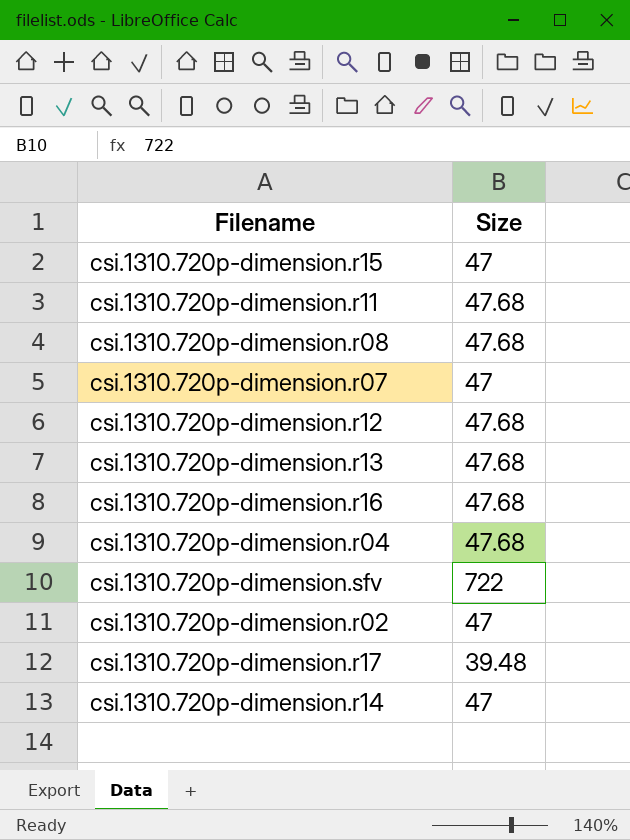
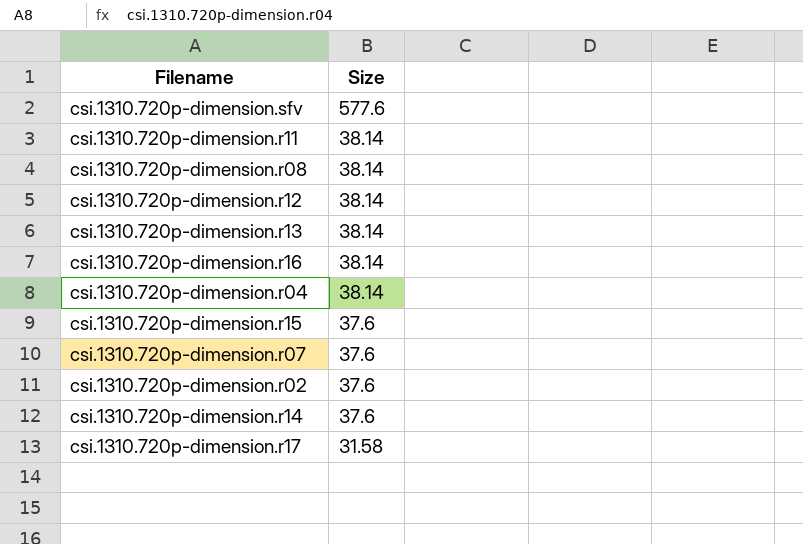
row order: none -> Size descending
csi.1310.720p-dimension.sfv | Size: 722 -> 577.6
csi.1310.720p-dimension.r11 | Size: 47.68 -> 38.14
csi.1310.720p-dimension.r08 | Size: 47.68 -> 38.14
csi.1310.720p-dimension.r12 | Size: 47.68 -> 38.14
csi.1310.720p-dimension.r13 | Size: 47.68 -> 38.14
csi.1310.720p-dimension.r16 | Size: 47.68 -> 38.14
csi.1310.720p-dimension.r04 | Size: 47.68 -> 38.14
csi.1310.720p-dimension.r15 | Size: 47 -> 37.6
csi.1310.720p-dimension.r07 | Size: 47 -> 37.6
csi.1310.720p-dimension.r02 | Size: 47 -> 37.6
csi.1310.720p-dimension.r14 | Size: 47 -> 37.6
csi.1310.720p-dimension.r17 | Size: 39.48 -> 31.58

